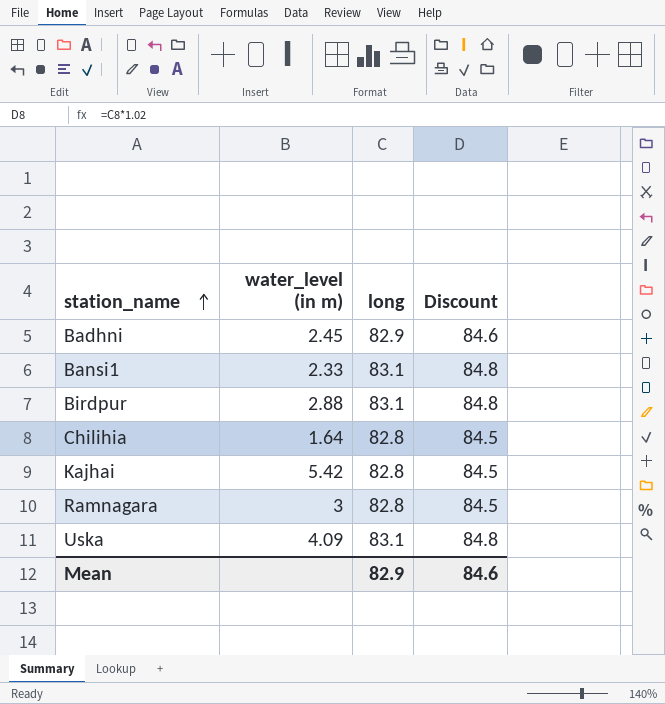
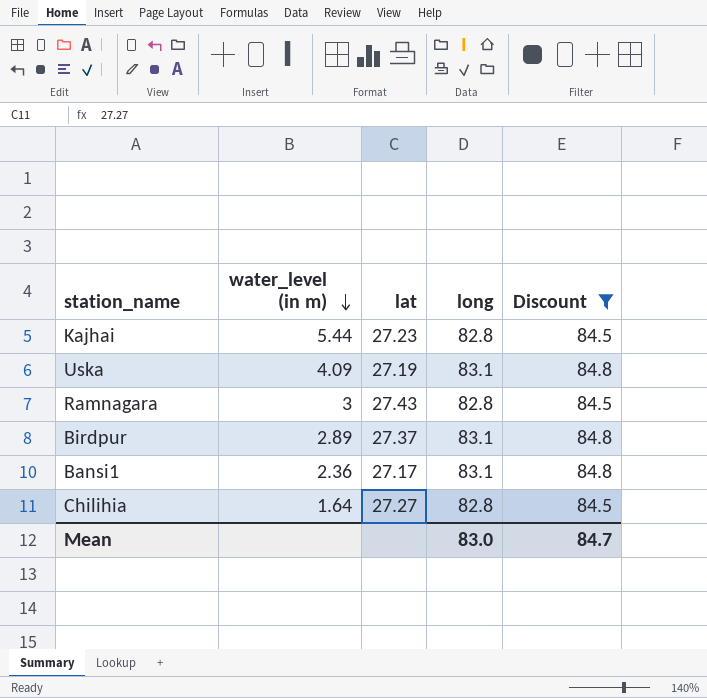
filter: none -> Discount != 84.6
row order: station_name ascending -> water_level (in m) descending
column lat | position: none -> 3
Kajhai | water_level (in m): 5.42 -> 5.44
Birdpur | water_level (in m): 2.88 -> 2.89
Bansi1 | water_level (in m): 2.33 -> 2.36
Mean | long: 82.9 -> 83.0
Mean | Discount: 84.6 -> 84.7

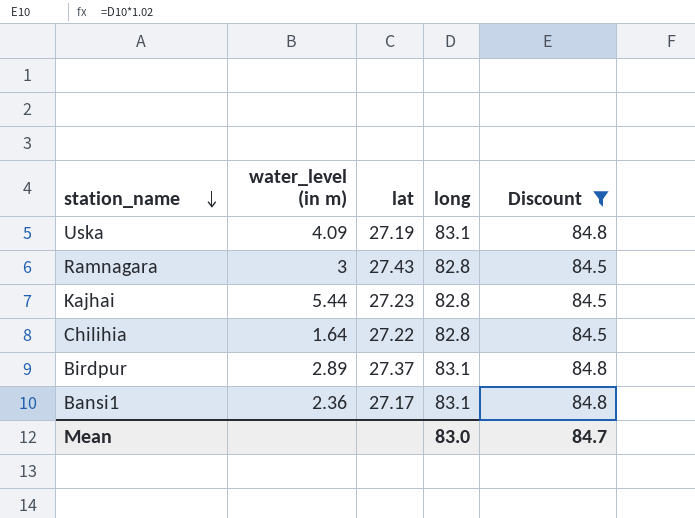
row order: water_level (in m) descending -> station_name descending
Chilihia | lat: 27.27 -> 27.22

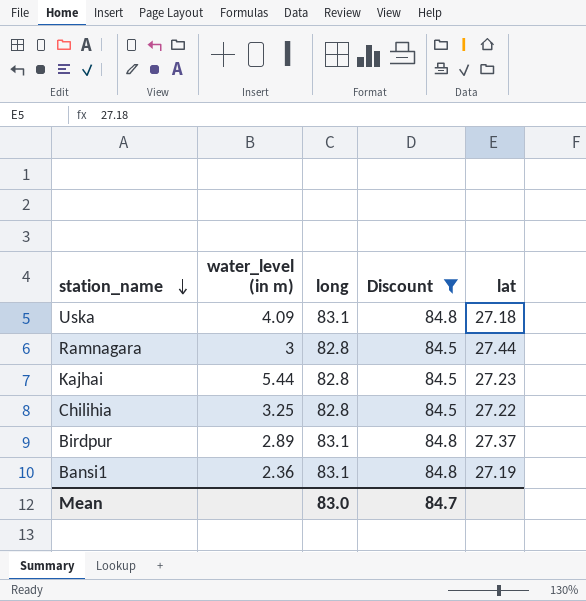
column lat | position: 3 -> 5
Uska | lat: 27.19 -> 27.18
Ramnagara | lat: 27.43 -> 27.44
Chilihia | water_level (in m): 1.64 -> 3.25
Bansi1 | lat: 27.17 -> 27.19

